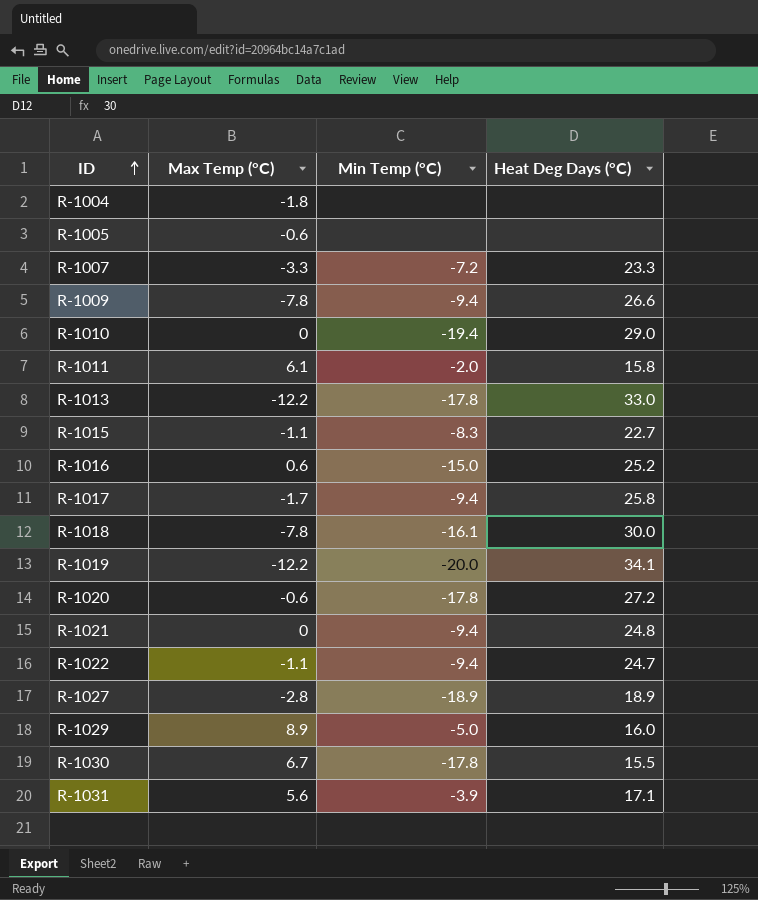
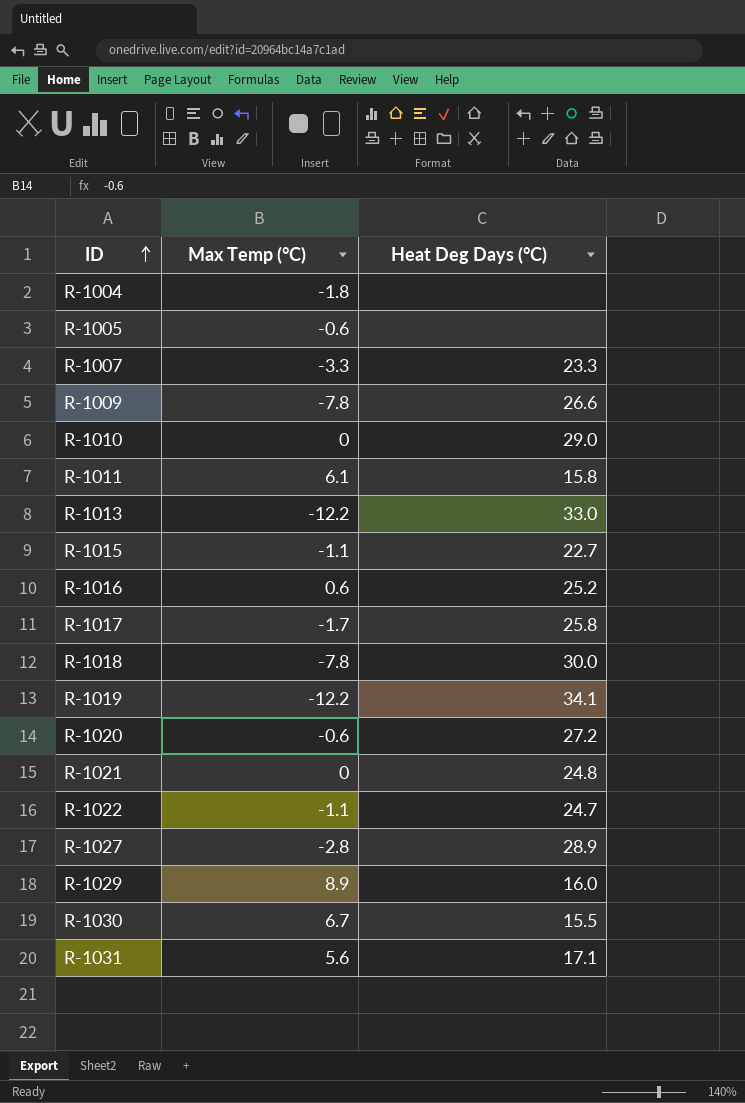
column Min Temp (°C) | position: 3 -> none
R-1027 | Heat Deg Days (°C): 18.9 -> 28.9

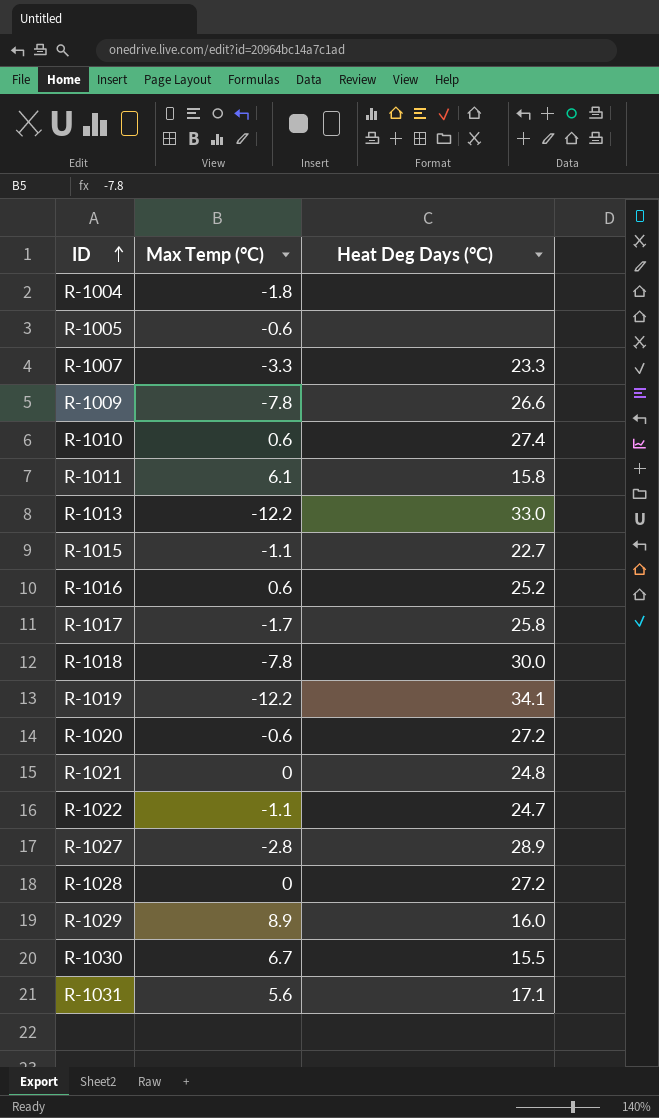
R-1010 | Max Temp (°C): 0 -> 0.6
R-1010 | Heat Deg Days (°C): 29.0 -> 27.4
row R-1028: none -> 0 | 27.2

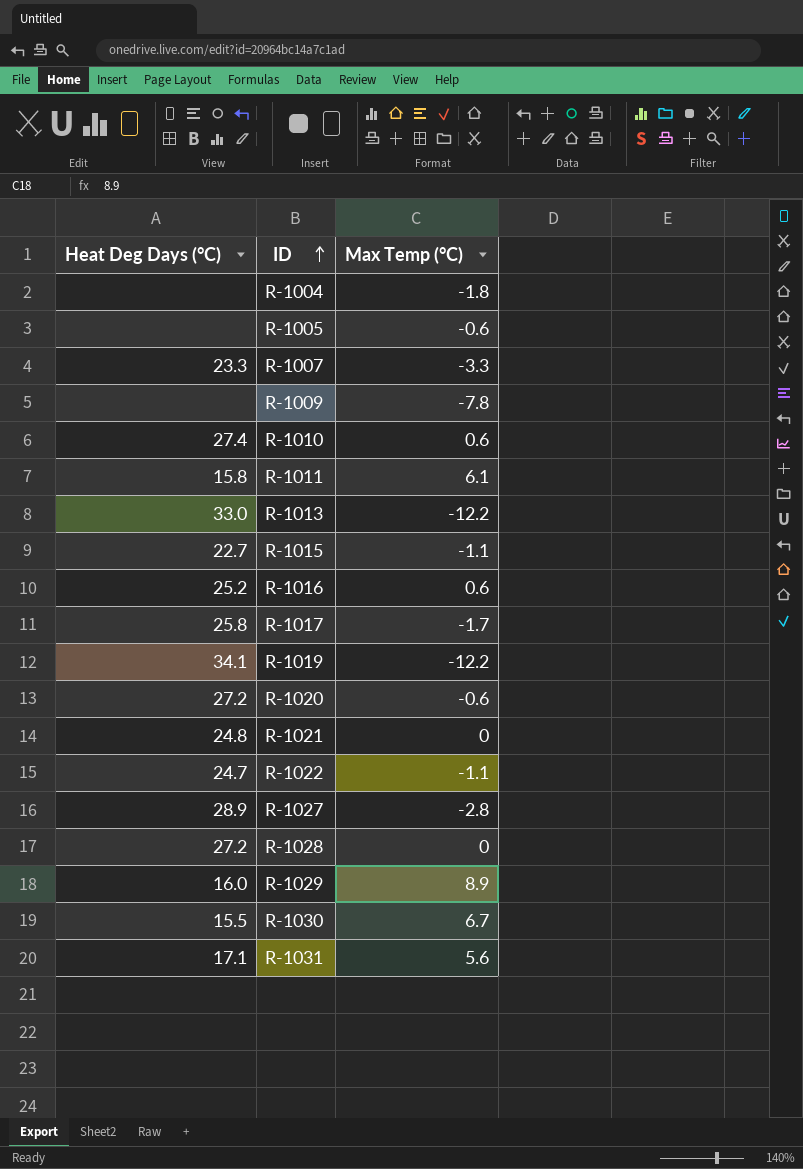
column Heat Deg Days (°C) | position: 3 -> 1
row R-1018: -7.8 | 30.0 -> none
R-1009 | Heat Deg Days (°C): 26.6 -> none

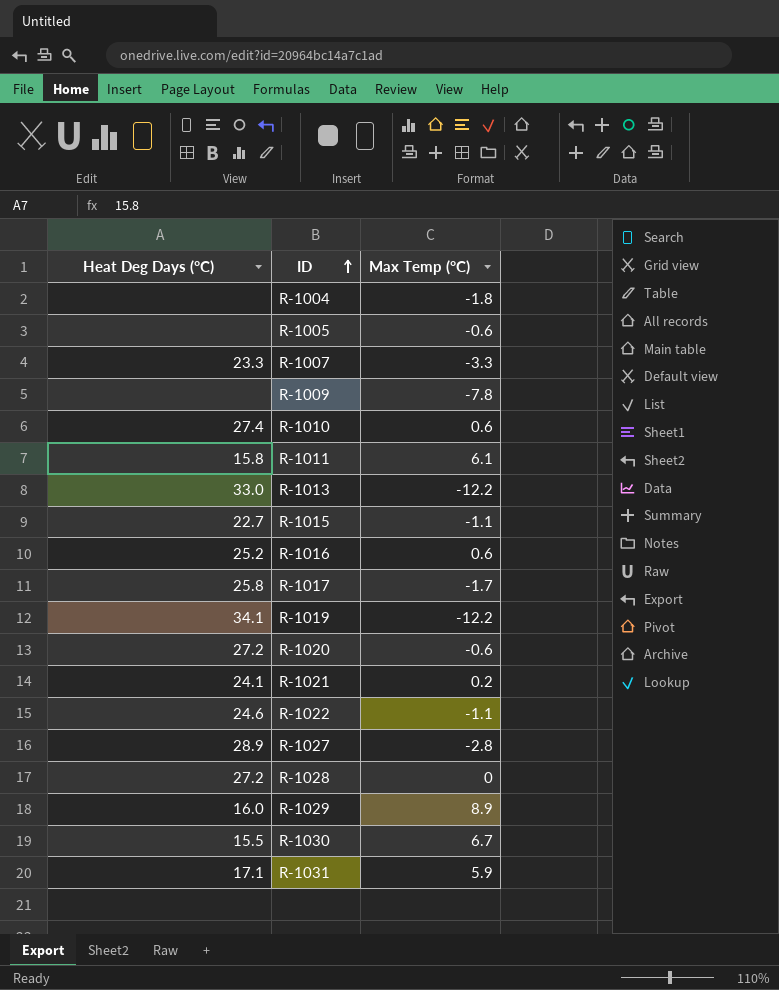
R-1021 | Heat Deg Days (°C): 24.8 -> 24.1
R-1021 | Max Temp (°C): 0 -> 0.2
R-1022 | Heat Deg Days (°C): 24.7 -> 24.6
R-1031 | Max Temp (°C): 5.6 -> 5.9

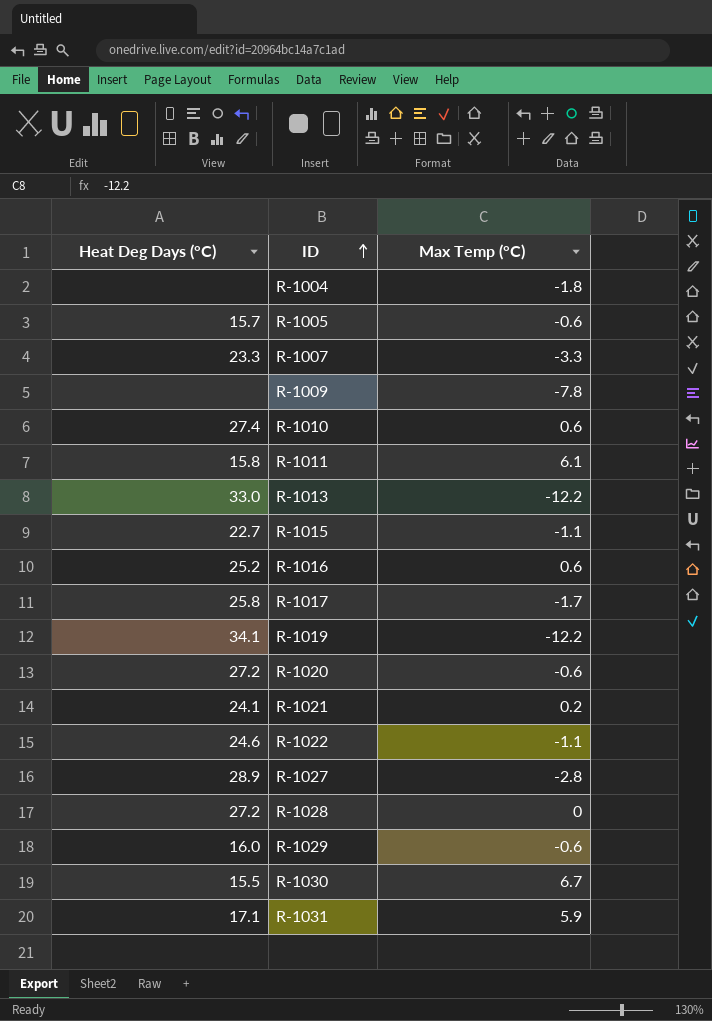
R-1005 | Heat Deg Days (°C): none -> 15.7
R-1029 | Max Temp (°C): 8.9 -> -0.6

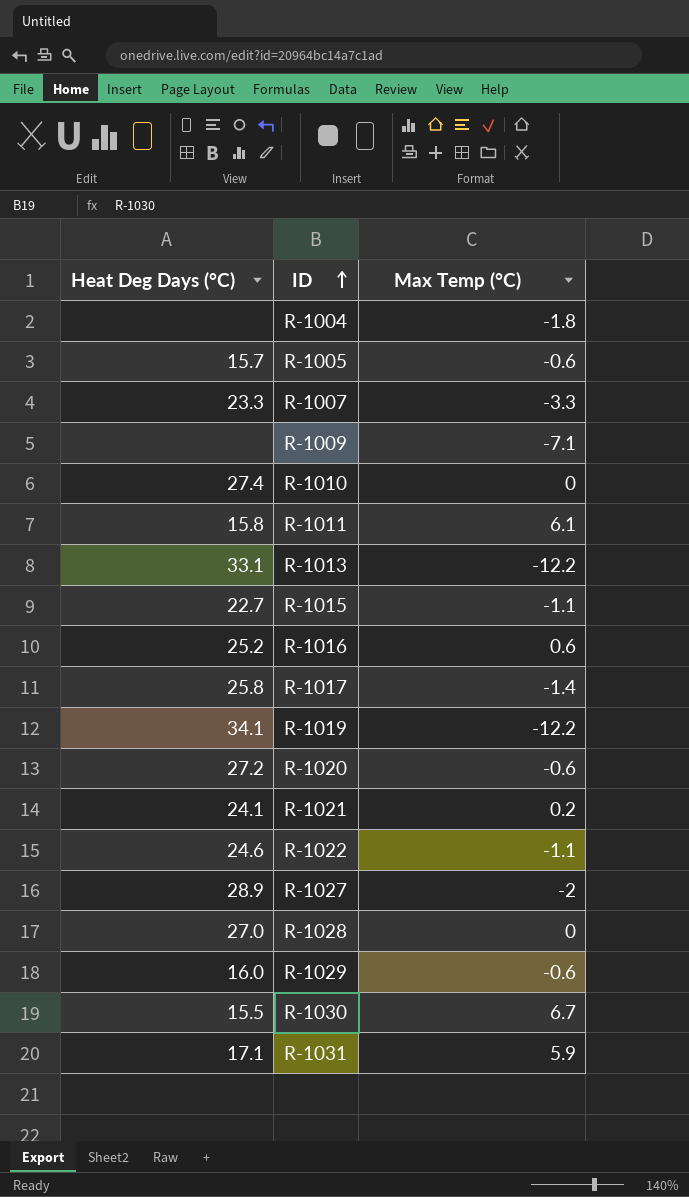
R-1009 | Max Temp (°C): -7.8 -> -7.1
R-1010 | Max Temp (°C): 0.6 -> 0
R-1013 | Heat Deg Days (°C): 33.0 -> 33.1
R-1017 | Max Temp (°C): -1.7 -> -1.4
R-1027 | Max Temp (°C): -2.8 -> -2
R-1028 | Heat Deg Days (°C): 27.2 -> 27.0

